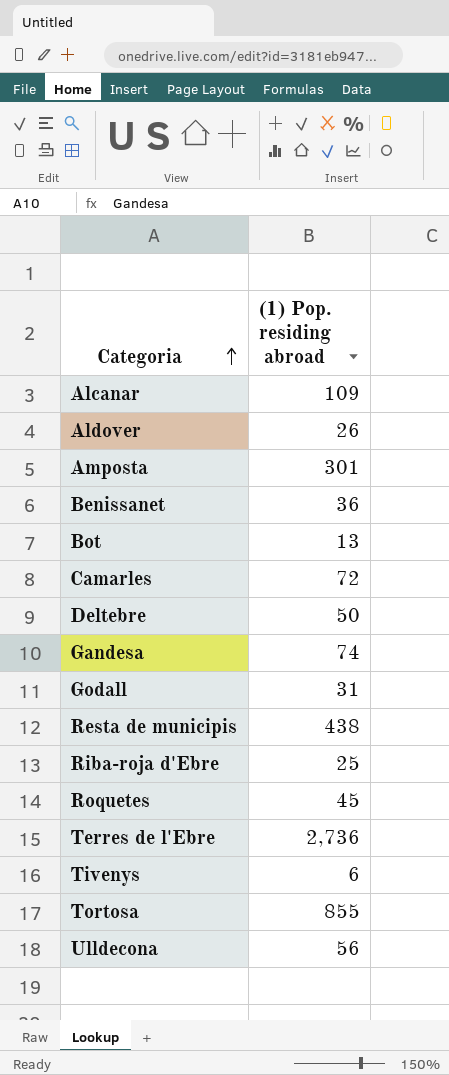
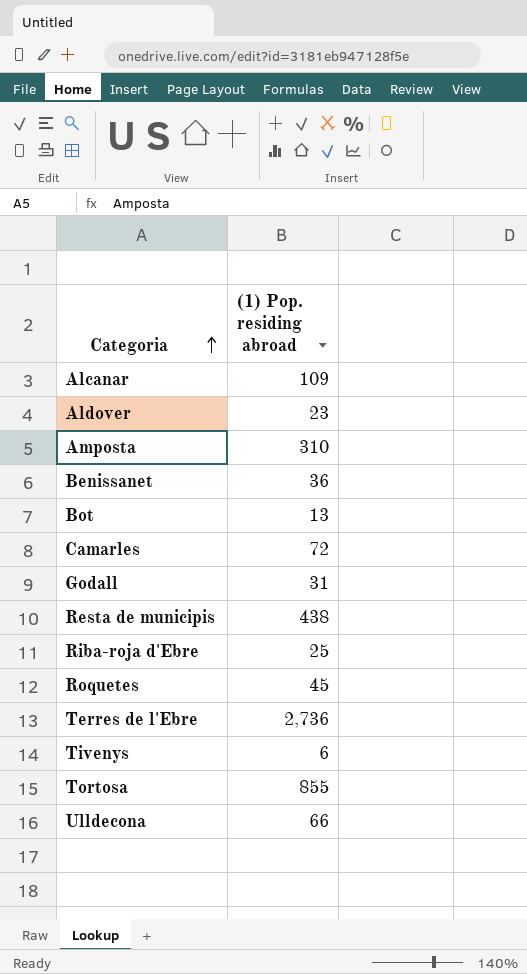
row Deltebre: 50 -> none
row Gandesa: 74 -> none
Aldover | (1) Pop. residing abroad: 26 -> 23
Amposta | (1) Pop. residing abroad: 301 -> 310
Ulldecona | (1) Pop. residing abroad: 56 -> 66

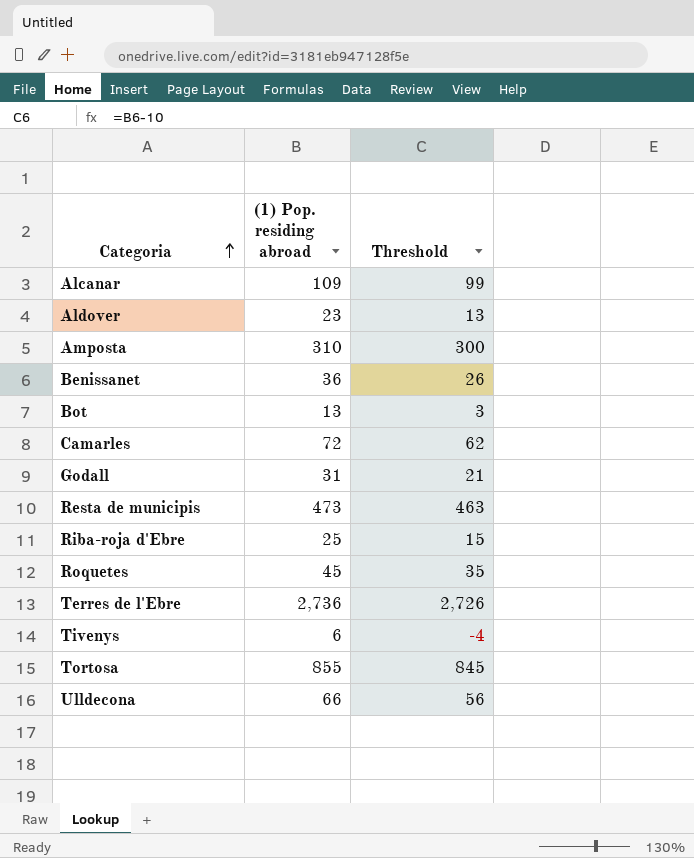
column Threshold | formula: none -> [(1) Pop. residing abroad] - 10
Resta de municipis | (1) Pop. residing abroad: 438 -> 473

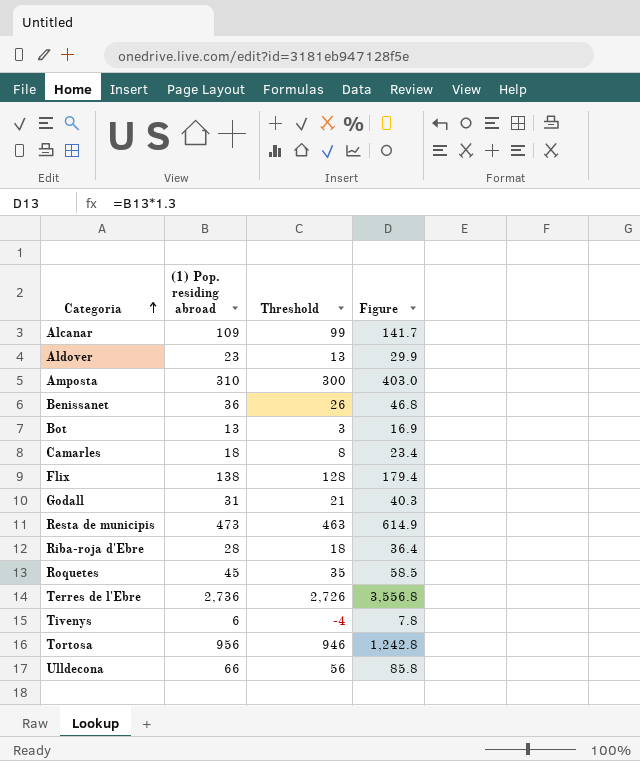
column Figure | formula: none -> [(1) Pop. residing abroad] * 1.3
Camarles | (1) Pop. residing abroad: 72 -> 18
Camarles | Threshold: 62 -> 8
row Flix: none -> 138 | 128 | 179.4
Riba-roja d'Ebre | (1) Pop. residing abroad: 25 -> 28
Riba-roja d'Ebre | Threshold: 15 -> 18
Tortosa | (1) Pop. residing abroad: 855 -> 956
Tortosa | Threshold: 845 -> 946

